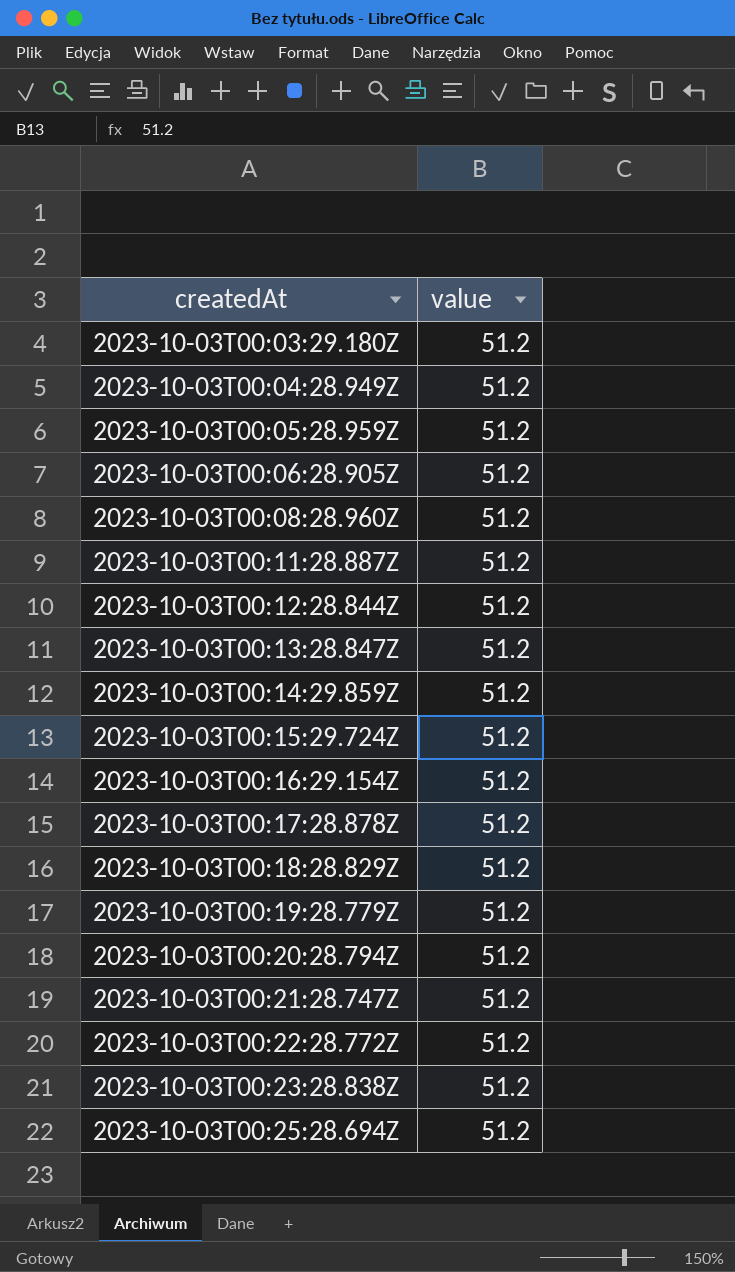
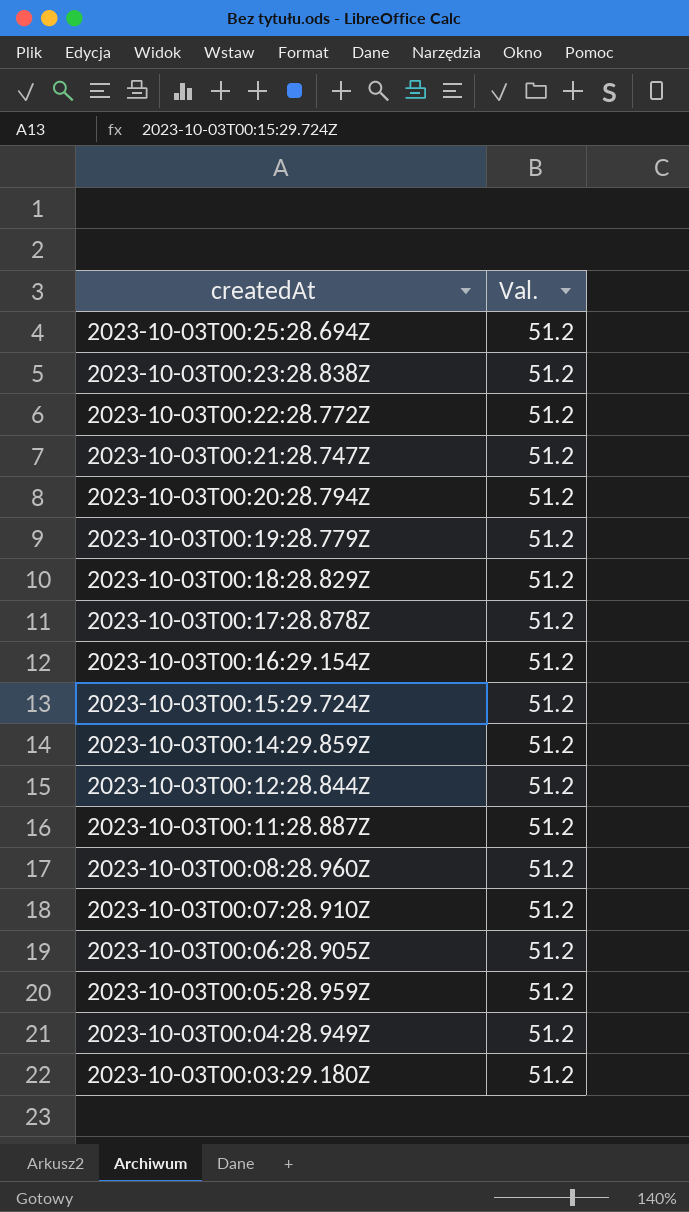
row order: createdAt ascending -> createdAt descending
column name: value -> Val.
row 2023-10-03T00:13:28.847Z: 51.2 -> none
row 2023-10-03T00:07:28.910Z: none -> 51.2

